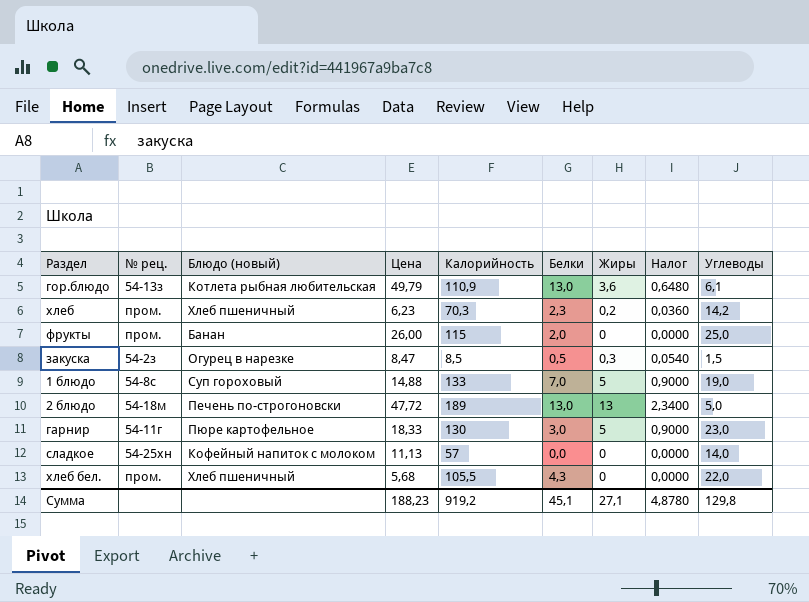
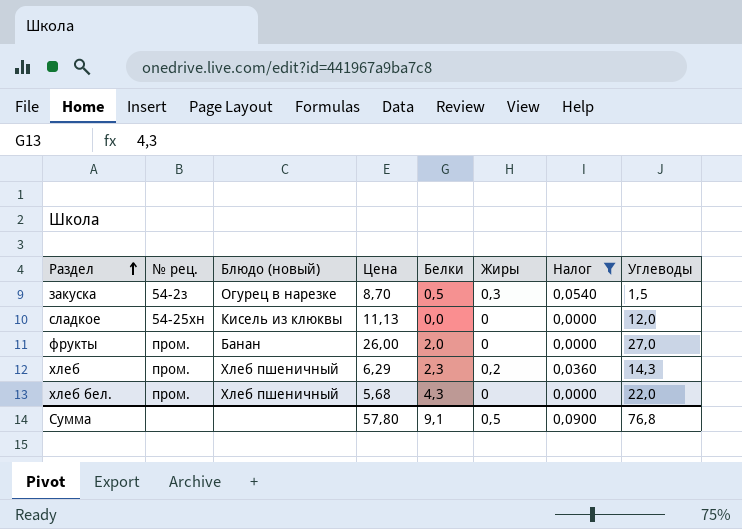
filter: none -> Налог <= 0,0540
row order: none -> Раздел ascending
column Калорийность | position: 5 -> none
закуска | Цена: 8,47 -> 8,70
сладкое | Блюдо (новый): Кофейный напиток с молоком -> Кисель из клюквы
сладкое | Углеводы: 14,0 -> 12,0
фрукты | Углеводы: 25,0 -> 27,0
хлеб | Цена: 6,23 -> 6,29
хлеб | Углеводы: 14,2 -> 14,3
Сумма | Цена: 188,23 -> 57,80
Сумма | Белки: 45,1 -> 9,1
Сумма | Жиры: 27,1 -> 0,5
Сумма | Налог: 4,8780 -> 0,0900
Сумма | Углеводы: 129,8 -> 76,8

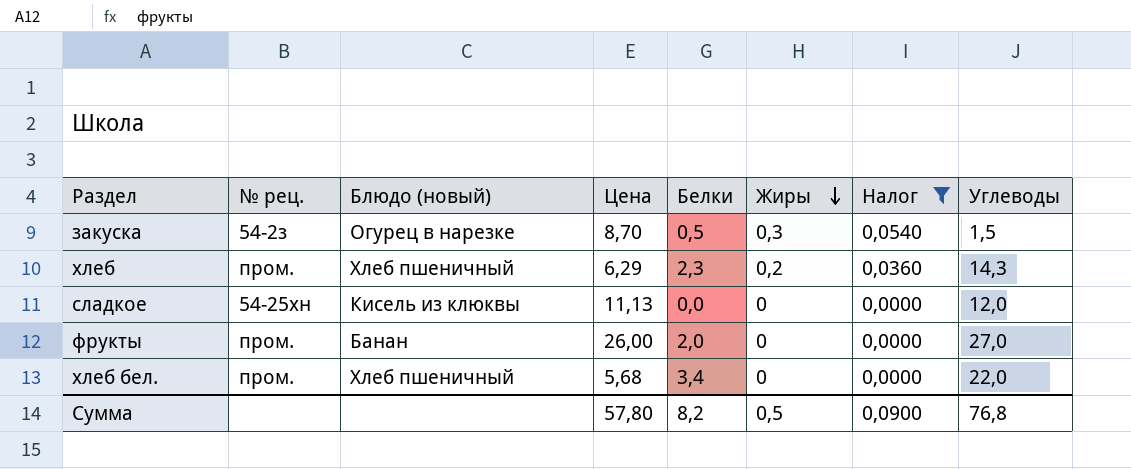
row order: Раздел ascending -> Жиры descending
хлеб бел. | Белки: 4,3 -> 3,4
Сумма | Белки: 9,1 -> 8,2

